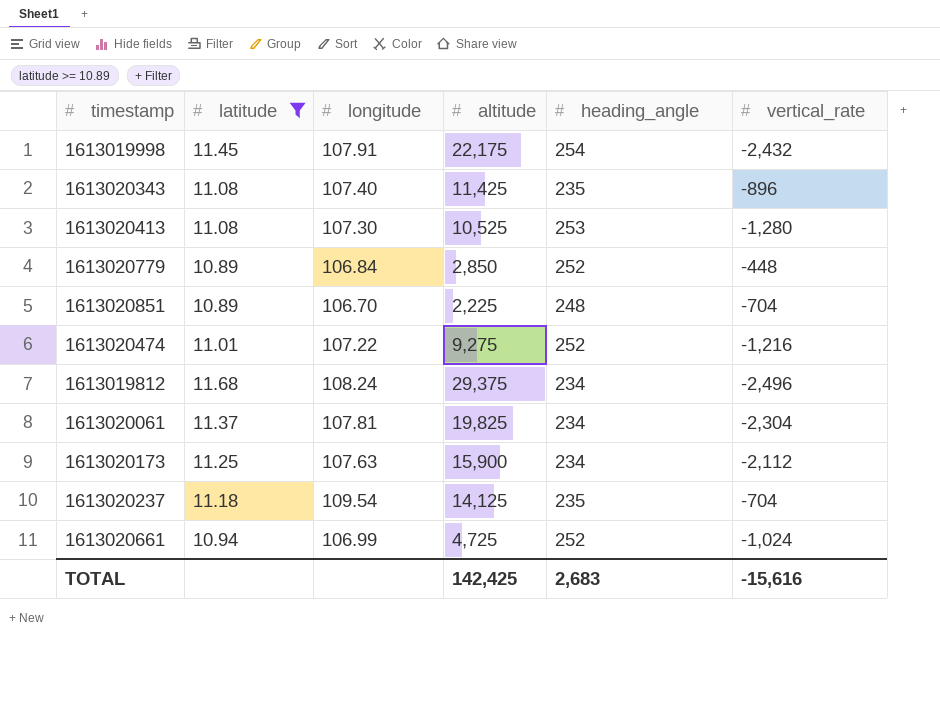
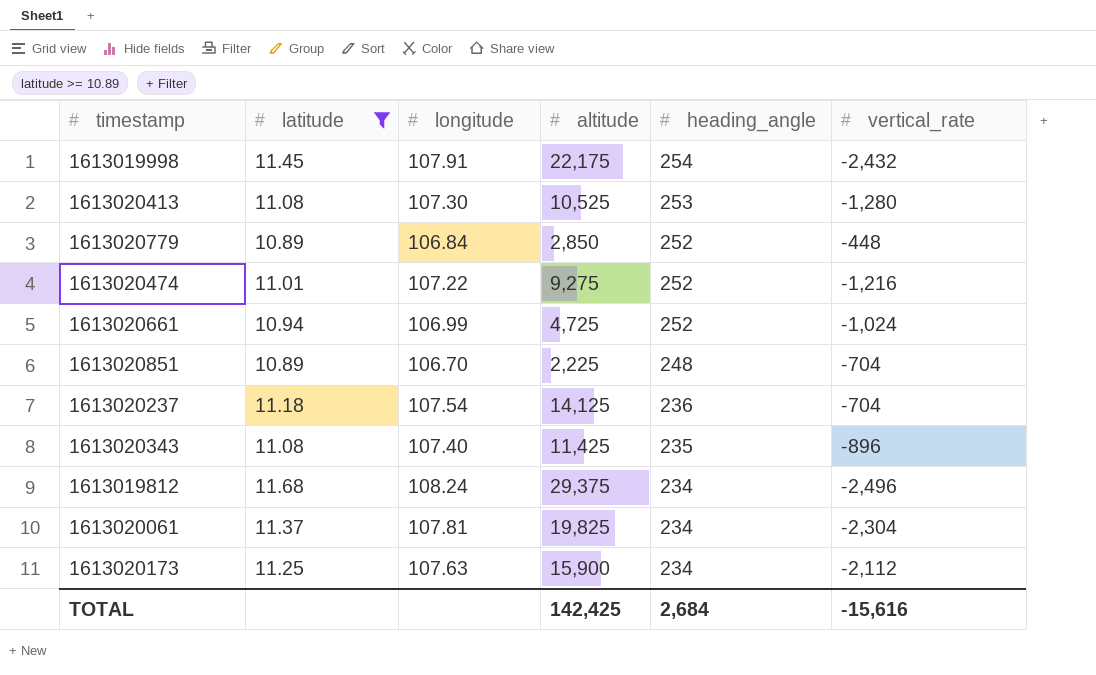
row order: none -> heading_angle descending
1613020237 | longitude: 109.54 -> 107.54
1613020237 | heading_angle: 235 -> 236
TOTAL | heading_angle: 2,683 -> 2,684

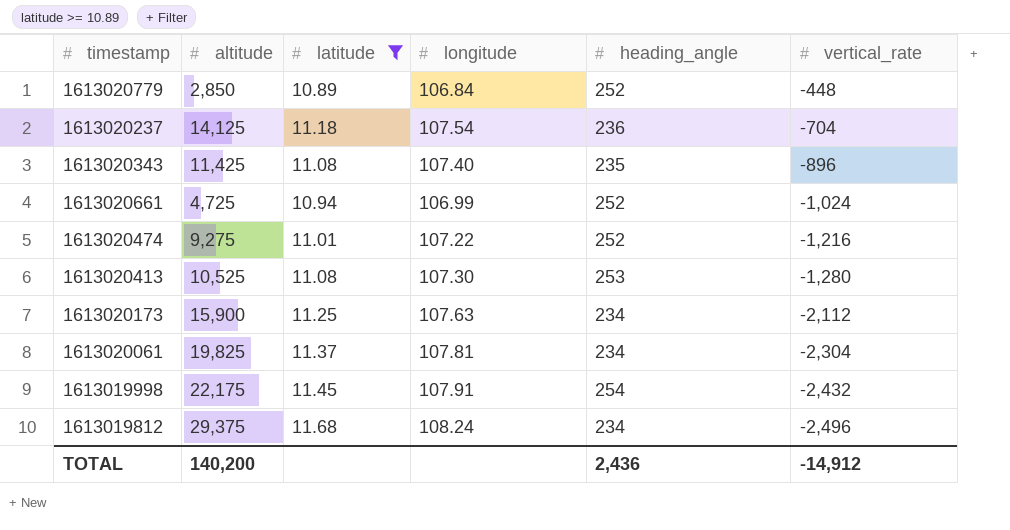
row order: heading_angle descending -> vertical_rate descending
column altitude | position: 4 -> 2
row 1613020851: 10.89 | 106.70 | 2,225 | 248 | -704 -> none
TOTAL | altitude: 142,425 -> 140,200
TOTAL | heading_angle: 2,684 -> 2,436
TOTAL | vertical_rate: -15,616 -> -14,912

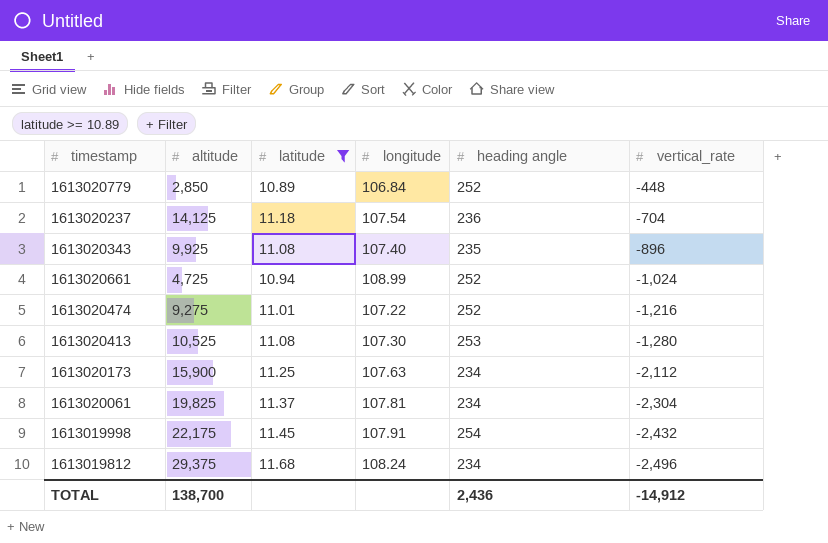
column name: heading_angle -> heading angle
1613020343 | altitude: 11,425 -> 9,925
1613020661 | longitude: 106.99 -> 108.99
TOTAL | altitude: 140,200 -> 138,700

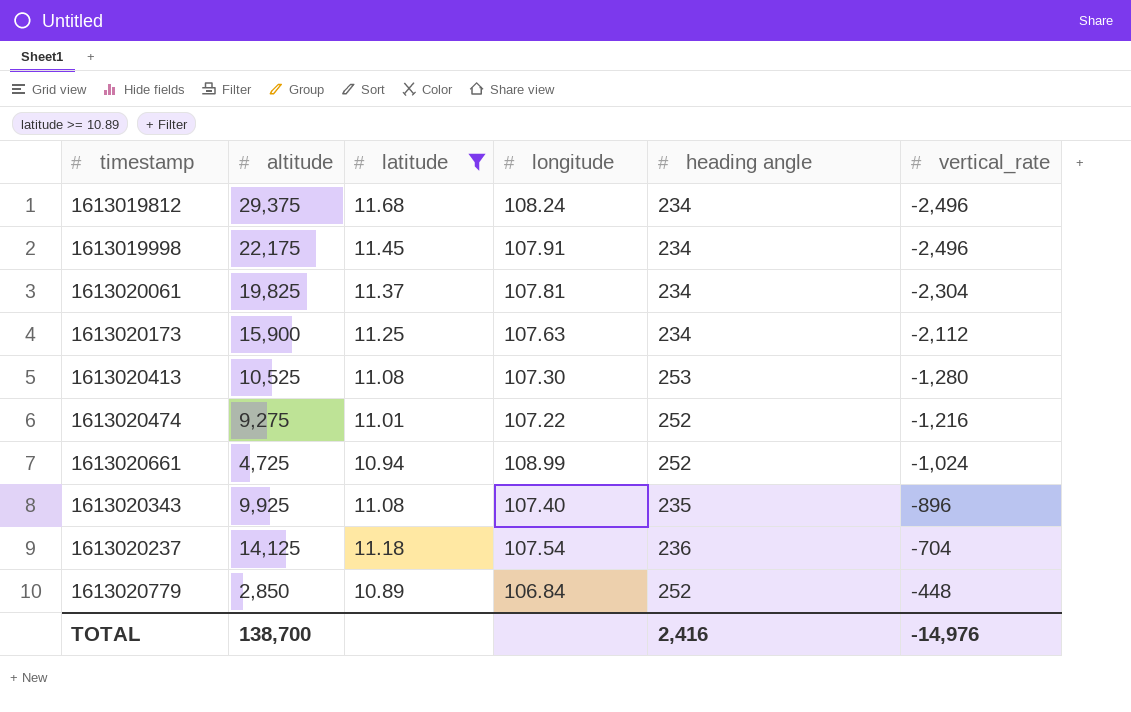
row order: vertical_rate descending -> vertical_rate ascending
1613019998 | heading angle: 254 -> 234
1613019998 | vertical_rate: -2,432 -> -2,496
TOTAL | heading angle: 2,436 -> 2,416
TOTAL | vertical_rate: -14,912 -> -14,976

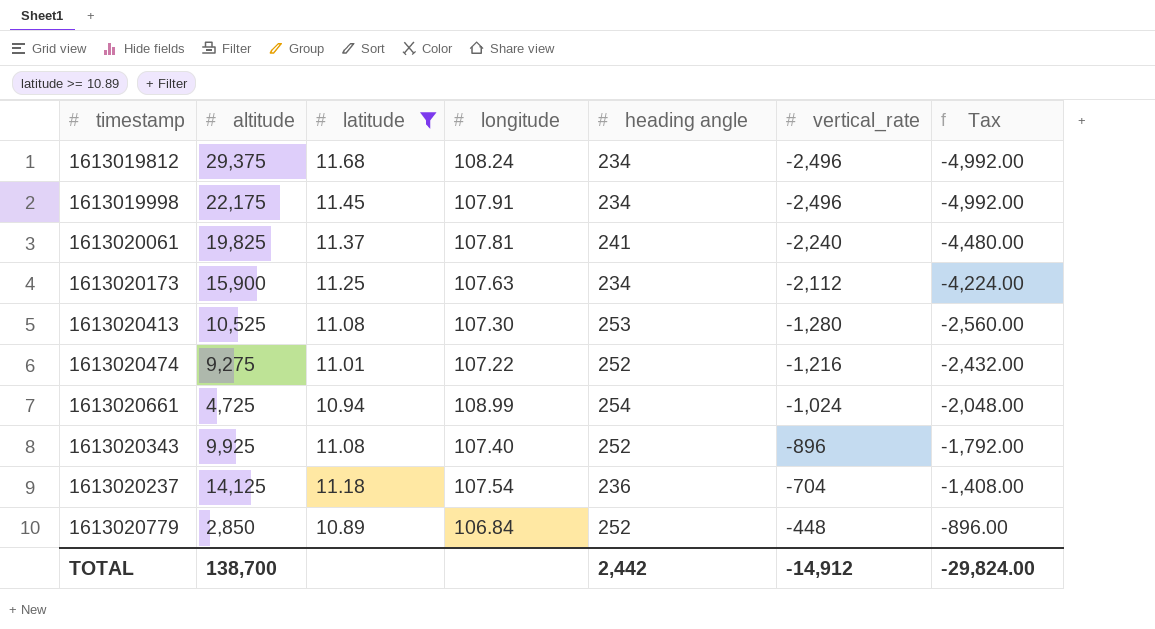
column Tax | formula: none -> [vertical_rate] * 2
1613020061 | heading angle: 234 -> 241
1613020061 | vertical_rate: -2,304 -> -2,240
1613020661 | heading angle: 252 -> 254
1613020343 | heading angle: 235 -> 252
TOTAL | heading angle: 2,416 -> 2,442
TOTAL | vertical_rate: -14,976 -> -14,912

